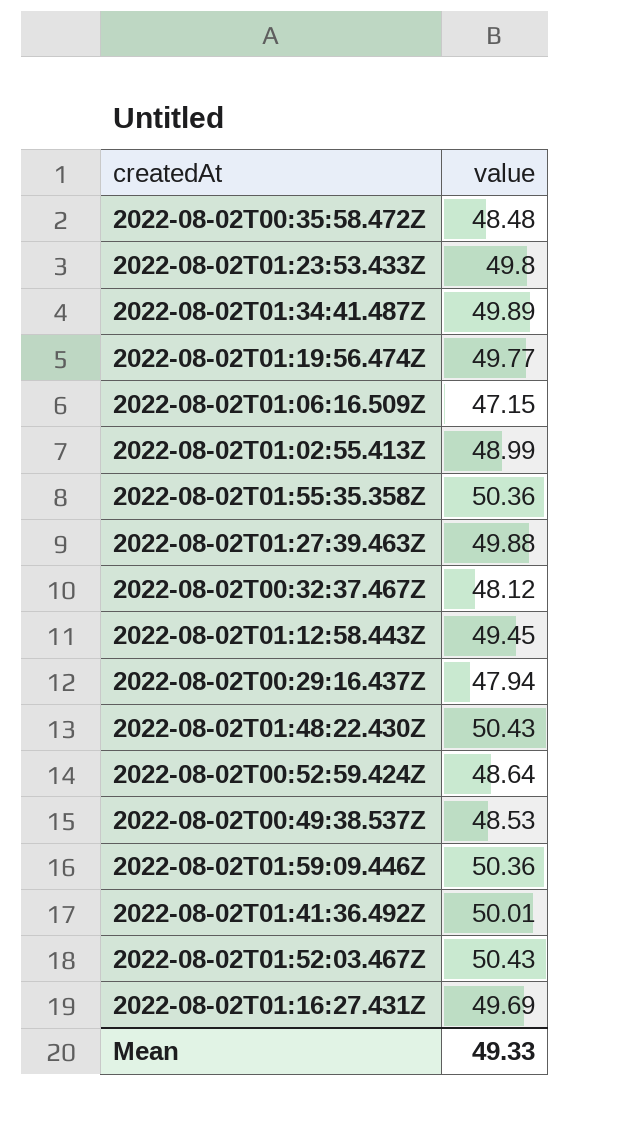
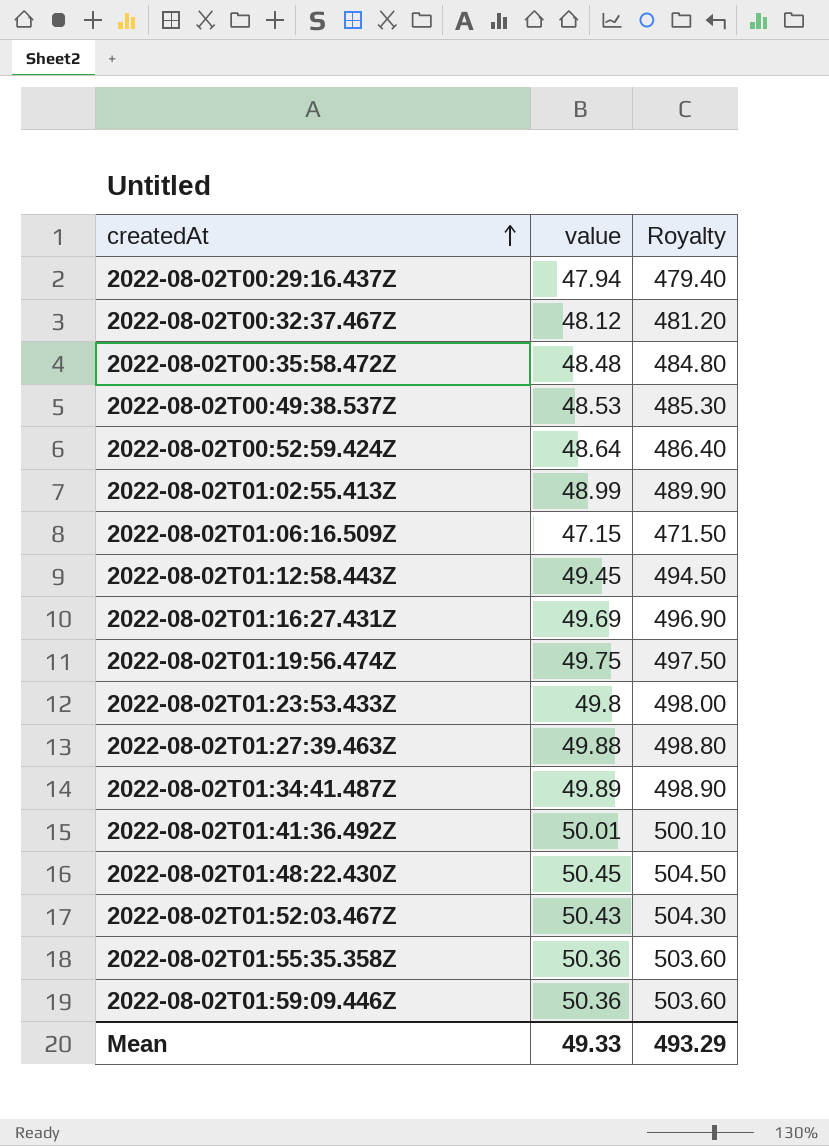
row order: none -> createdAt ascending
column Royalty | formula: none -> [value] * 10
2022-08-02T01:19:56.474Z | value: 49.77 -> 49.75
2022-08-02T01:48:22.430Z | value: 50.43 -> 50.45

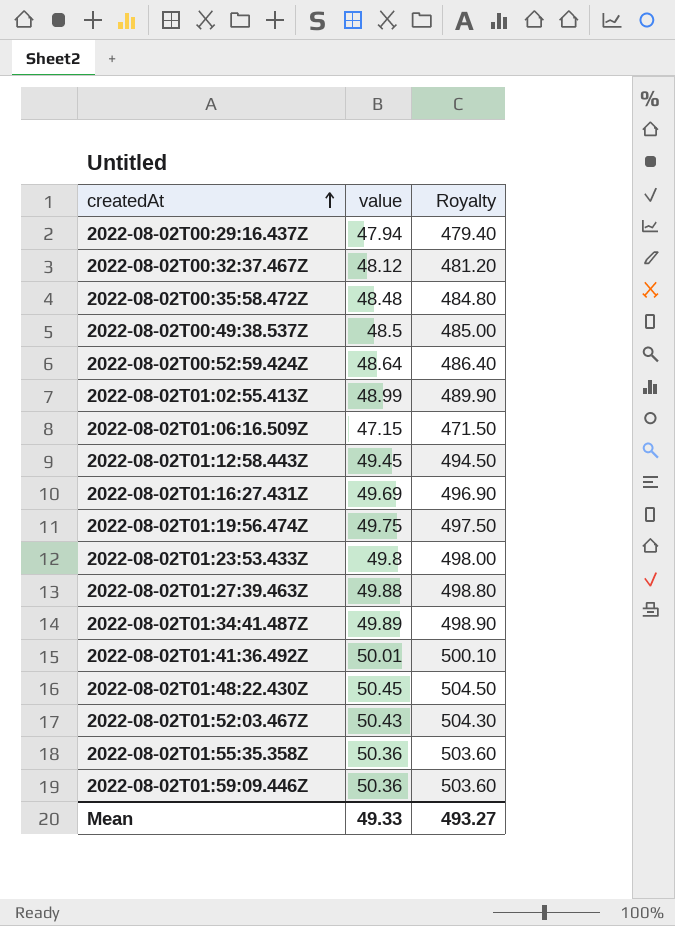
2022-08-02T00:49:38.537Z | value: 48.53 -> 48.5
2022-08-02T00:49:38.537Z | Royalty: 485.30 -> 485.00
Mean | Royalty: 493.29 -> 493.27

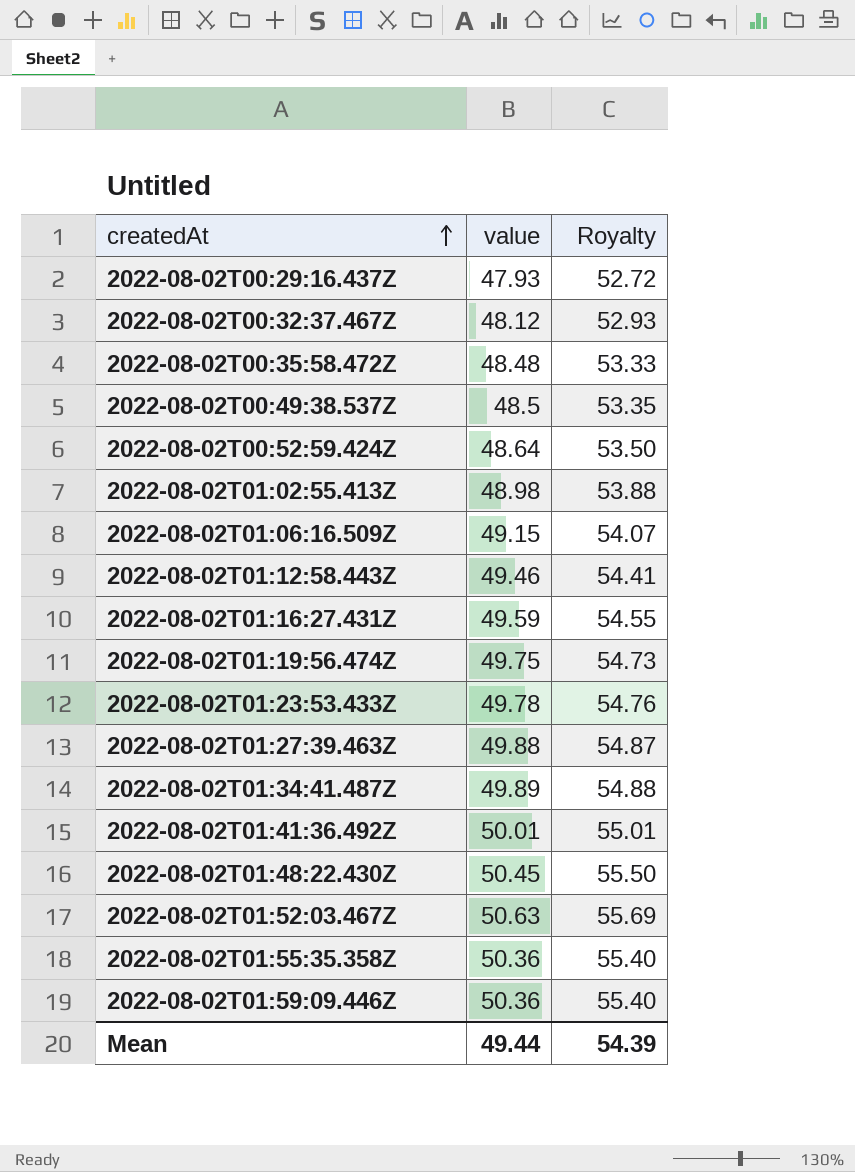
column Royalty | formula: [value] * 10 -> [value] * 1.1
2022-08-02T00:29:16.437Z | value: 47.94 -> 47.93
2022-08-02T01:02:55.413Z | value: 48.99 -> 48.98
2022-08-02T01:06:16.509Z | value: 47.15 -> 49.15
2022-08-02T01:12:58.443Z | value: 49.45 -> 49.46
2022-08-02T01:16:27.431Z | value: 49.69 -> 49.59
2022-08-02T01:23:53.433Z | value: 49.8 -> 49.78
2022-08-02T01:52:03.467Z | value: 50.43 -> 50.63
Mean | value: 49.33 -> 49.44
Mean | Royalty: 493.27 -> 54.39

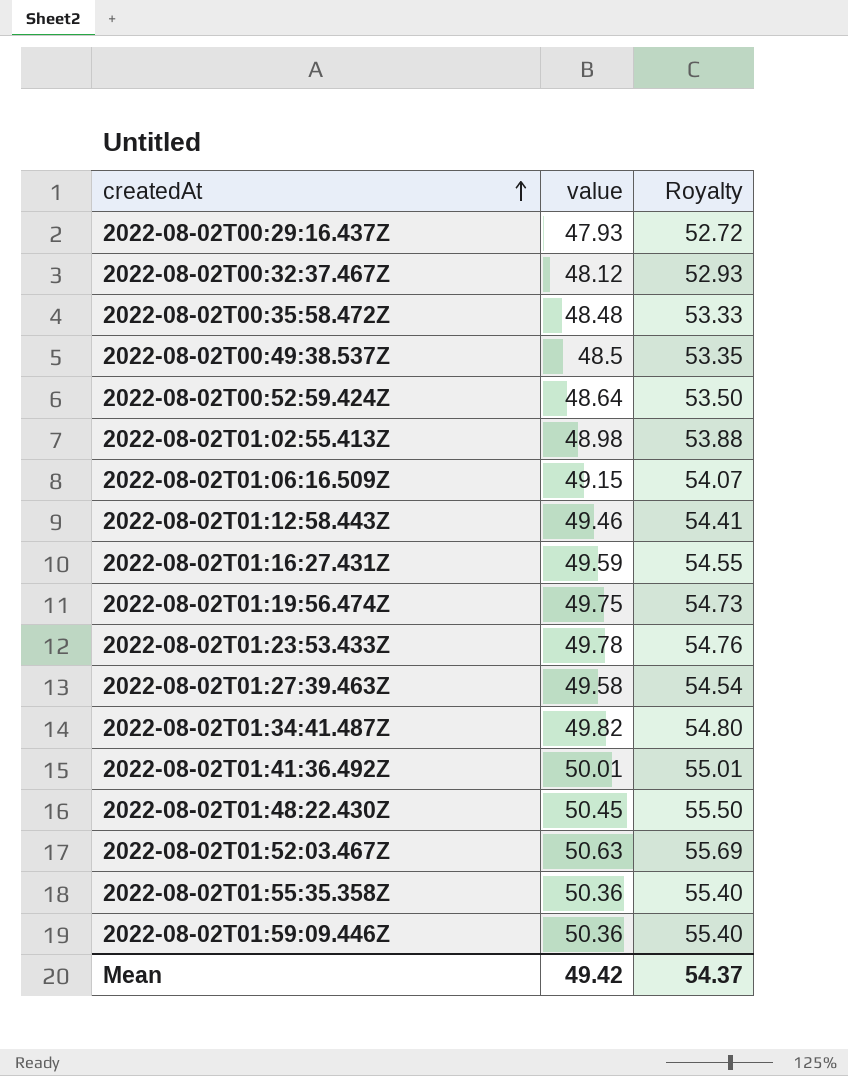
2022-08-02T01:27:39.463Z | value: 49.88 -> 49.58
2022-08-02T01:27:39.463Z | Royalty: 54.87 -> 54.54
2022-08-02T01:34:41.487Z | value: 49.89 -> 49.82
2022-08-02T01:34:41.487Z | Royalty: 54.88 -> 54.80
Mean | value: 49.44 -> 49.42
Mean | Royalty: 54.39 -> 54.37

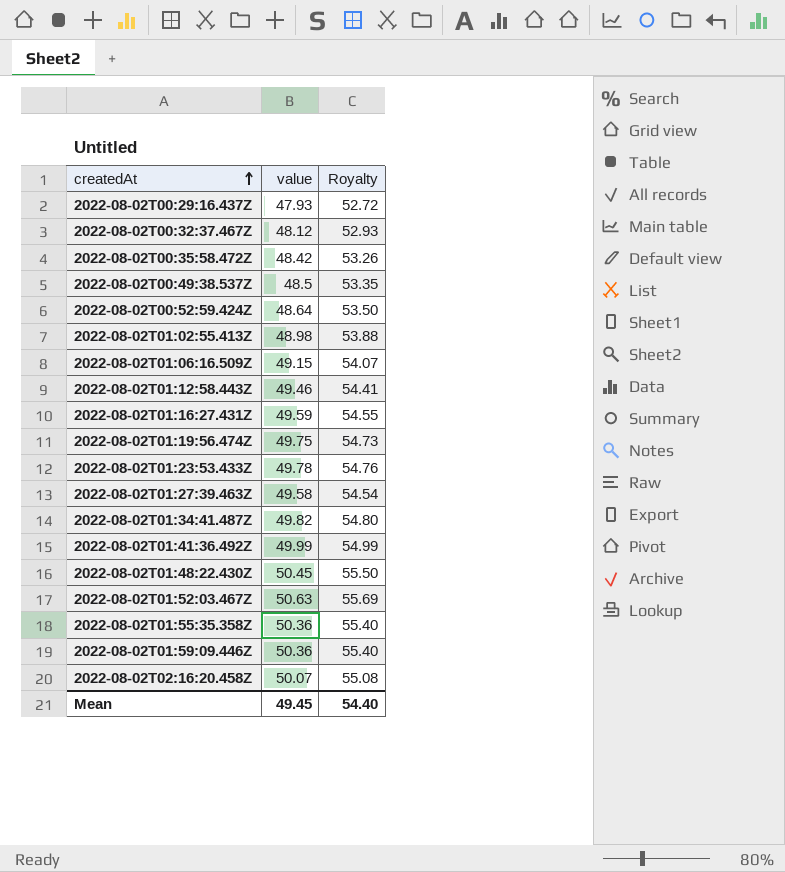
2022-08-02T00:35:58.472Z | value: 48.48 -> 48.42
2022-08-02T00:35:58.472Z | Royalty: 53.33 -> 53.26
2022-08-02T01:41:36.492Z | value: 50.01 -> 49.99
2022-08-02T01:41:36.492Z | Royalty: 55.01 -> 54.99
row 2022-08-02T02:16:20.458Z: none -> 50.07 | 55.08
Mean | value: 49.42 -> 49.45
Mean | Royalty: 54.37 -> 54.40

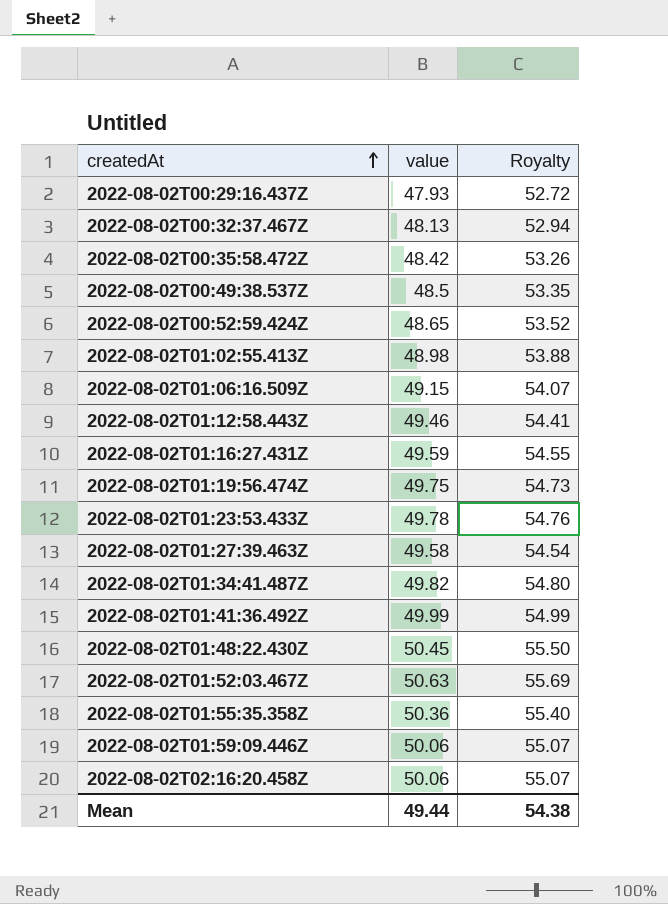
2022-08-02T00:32:37.467Z | value: 48.12 -> 48.13
2022-08-02T00:32:37.467Z | Royalty: 52.93 -> 52.94
2022-08-02T00:52:59.424Z | value: 48.64 -> 48.65
2022-08-02T00:52:59.424Z | Royalty: 53.50 -> 53.52
2022-08-02T01:59:09.446Z | value: 50.36 -> 50.06
2022-08-02T01:59:09.446Z | Royalty: 55.40 -> 55.07
2022-08-02T02:16:20.458Z | value: 50.07 -> 50.06
2022-08-02T02:16:20.458Z | Royalty: 55.08 -> 55.07
Mean | value: 49.45 -> 49.44
Mean | Royalty: 54.40 -> 54.38

